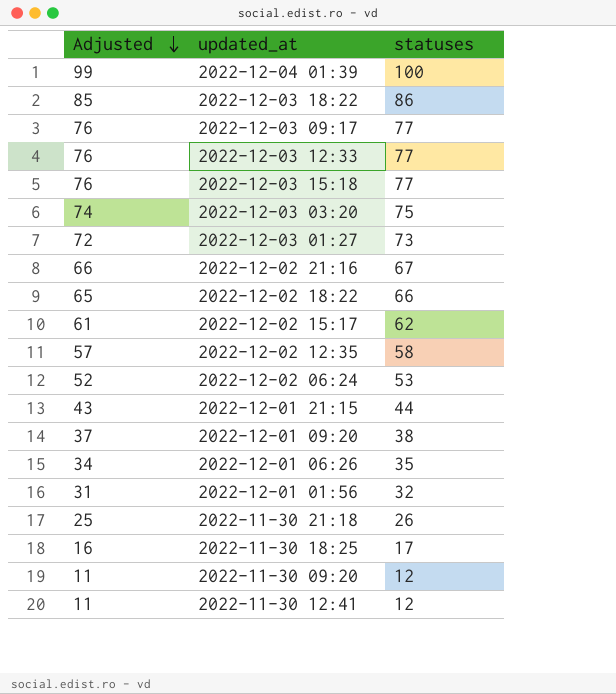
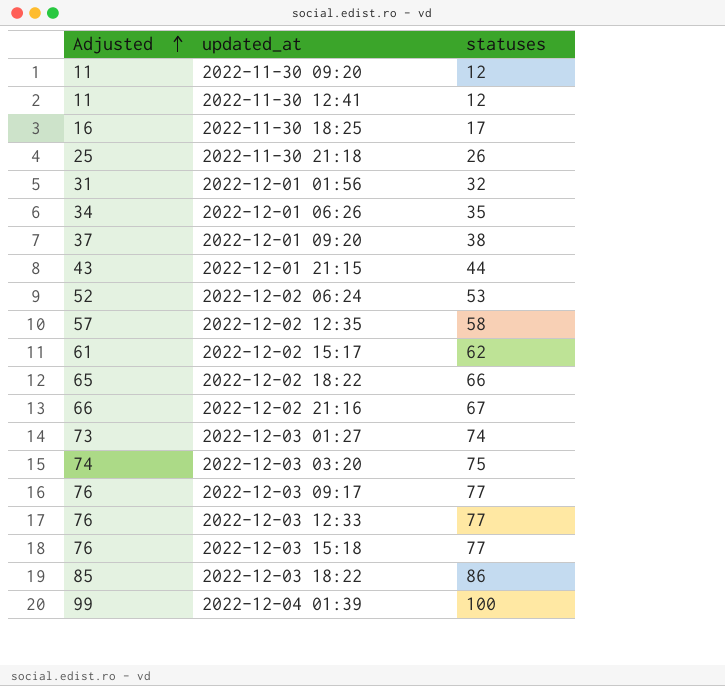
row order: Adjusted descending -> Adjusted ascending
2022-12-03 01:27 | Adjusted: 72 -> 73
2022-12-03 01:27 | statuses: 73 -> 74

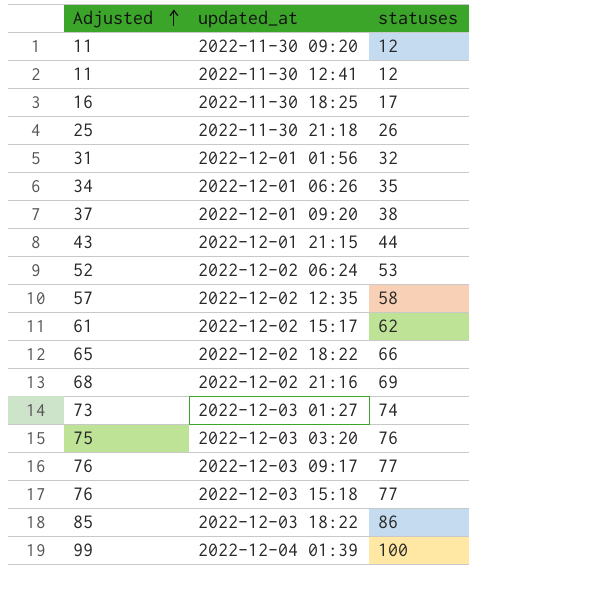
row 2022-12-03 12:33: 76 | 77 -> none
2022-12-02 21:16 | Adjusted: 66 -> 68
2022-12-02 21:16 | statuses: 67 -> 69
2022-12-03 03:20 | Adjusted: 74 -> 75
2022-12-03 03:20 | statuses: 75 -> 76

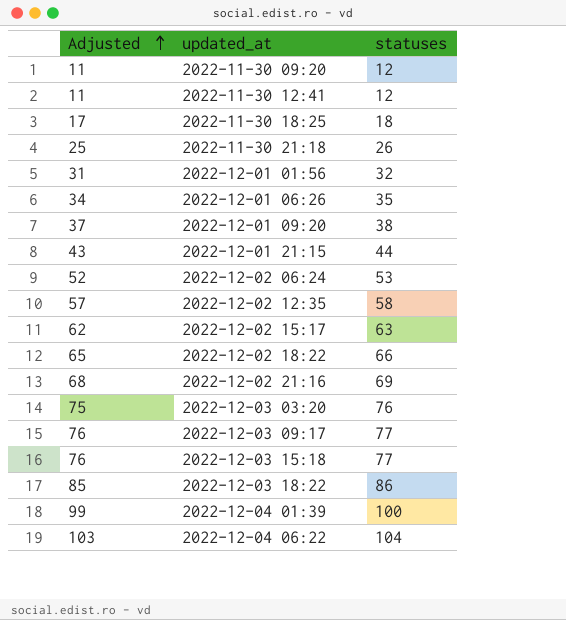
row 2022-12-03 01:27: 73 | 74 -> none
2022-11-30 18:25 | Adjusted: 16 -> 17
2022-11-30 18:25 | statuses: 17 -> 18
2022-12-02 15:17 | Adjusted: 61 -> 62
2022-12-02 15:17 | statuses: 62 -> 63
row 2022-12-04 06:22: none -> 103 | 104

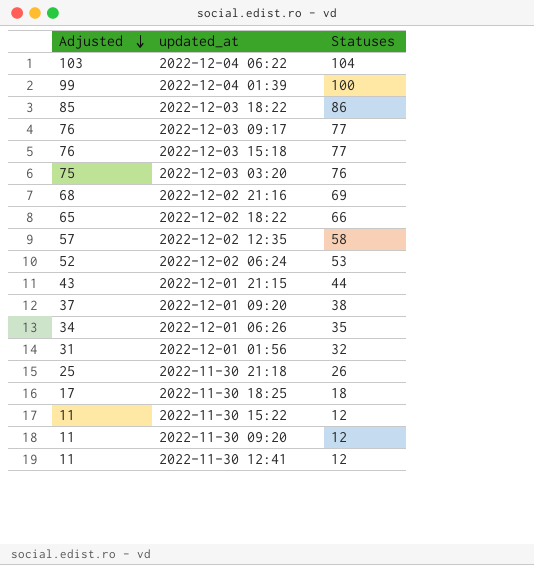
row order: Adjusted ascending -> Adjusted descending
column name: statuses -> Statuses
row 2022-12-02 15:17: 62 | 63 -> none
row 2022-11-30 15:22: none -> 11 | 12

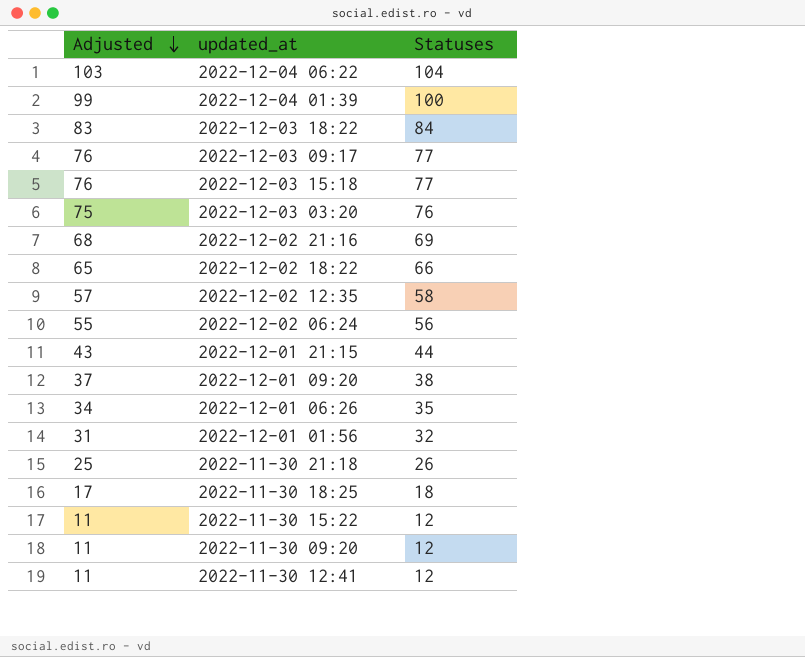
2022-12-03 18:22 | Adjusted: 85 -> 83
2022-12-03 18:22 | Statuses: 86 -> 84
2022-12-02 06:24 | Adjusted: 52 -> 55
2022-12-02 06:24 | Statuses: 53 -> 56

